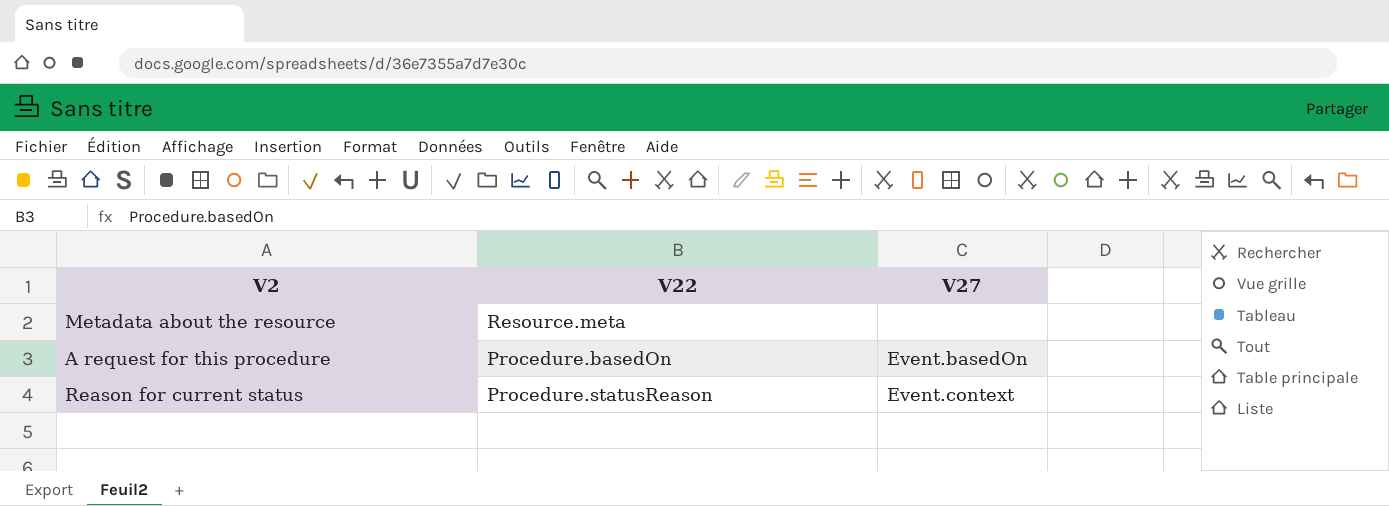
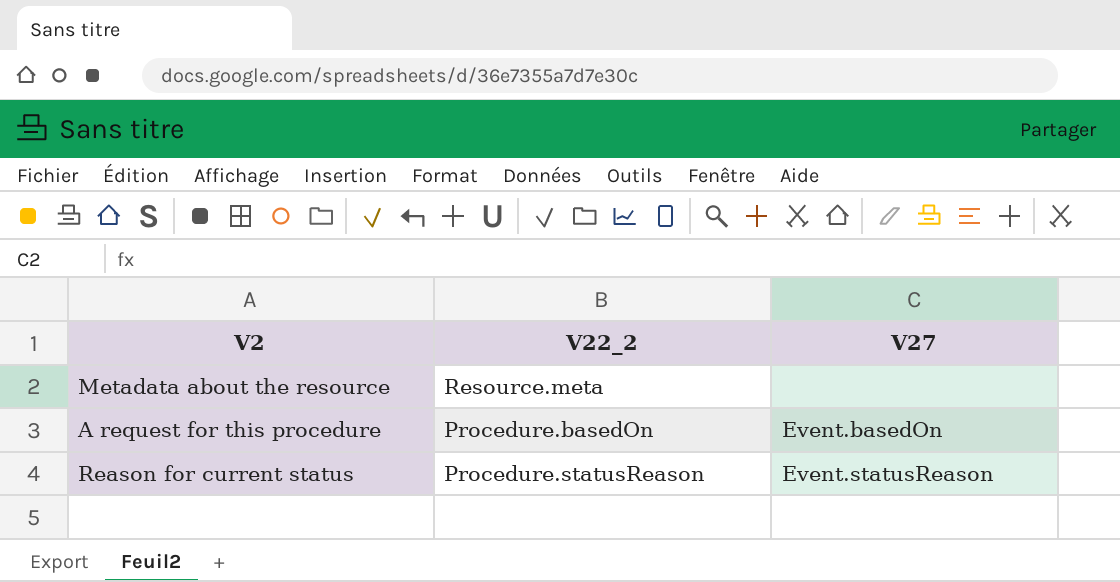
column name: V22 -> V22_2
Reason for current status | V27: Event.context -> Event.statusReason

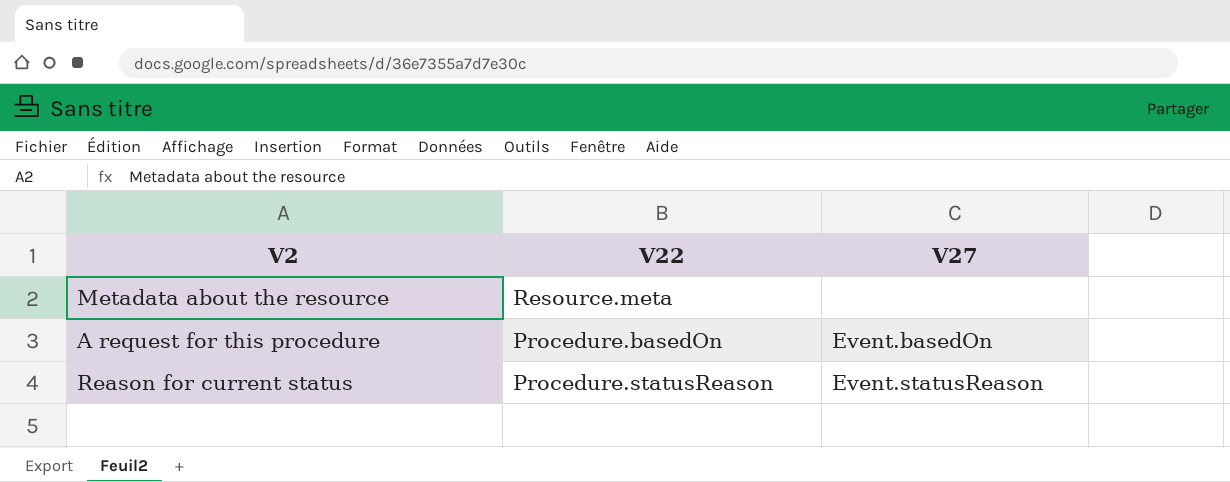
column name: V22_2 -> V22

